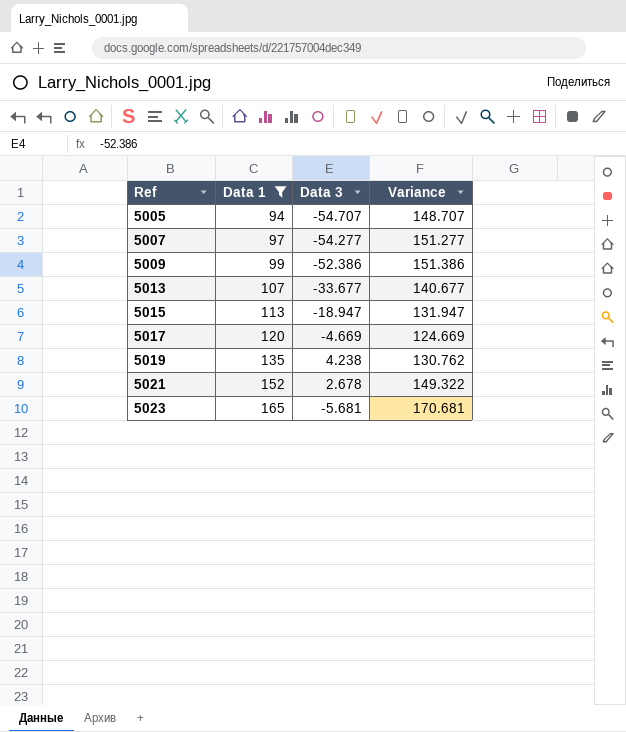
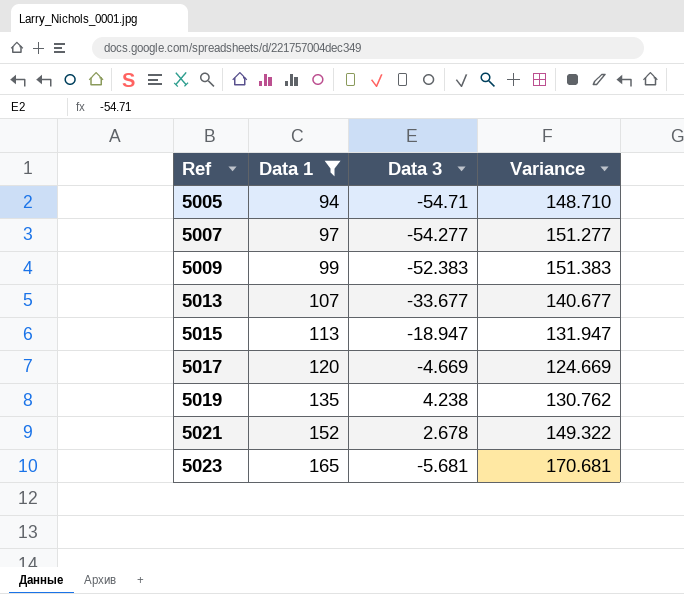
5005 | Data 3: -54.707 -> -54.71
5005 | Variance: 148.707 -> 148.710
5009 | Data 3: -52.386 -> -52.383
5009 | Variance: 151.386 -> 151.383

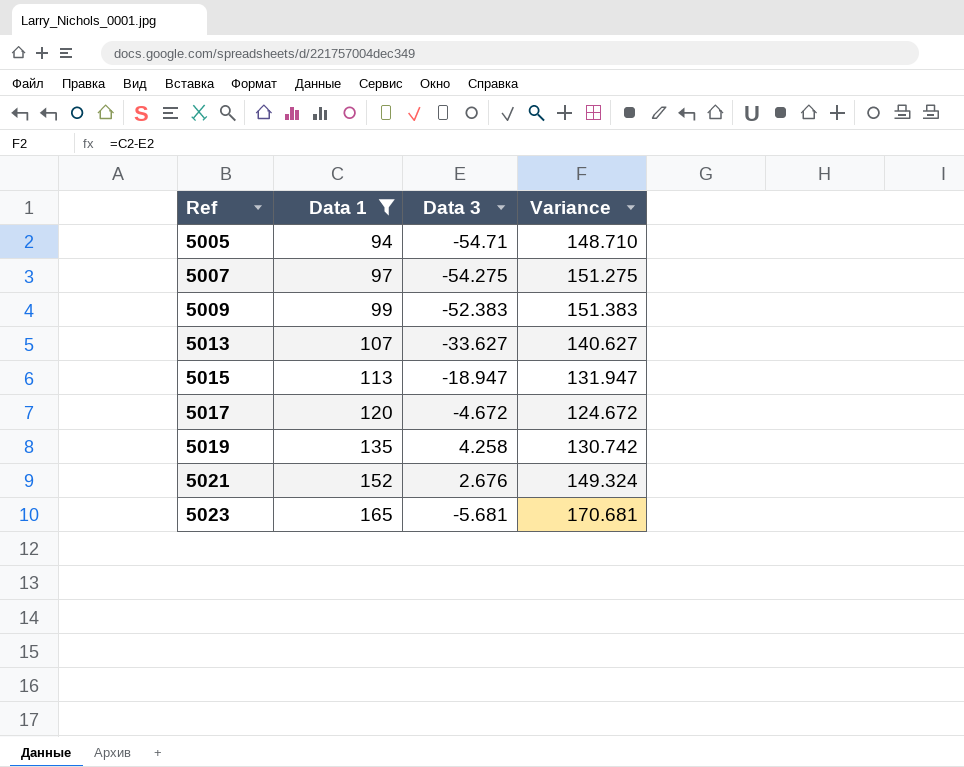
5007 | Data 3: -54.277 -> -54.275
5007 | Variance: 151.277 -> 151.275
5013 | Data 3: -33.677 -> -33.627
5013 | Variance: 140.677 -> 140.627
5017 | Data 3: -4.669 -> -4.672
5017 | Variance: 124.669 -> 124.672
5019 | Data 3: 4.238 -> 4.258
5019 | Variance: 130.762 -> 130.742
5021 | Data 3: 2.678 -> 2.676
5021 | Variance: 149.322 -> 149.324

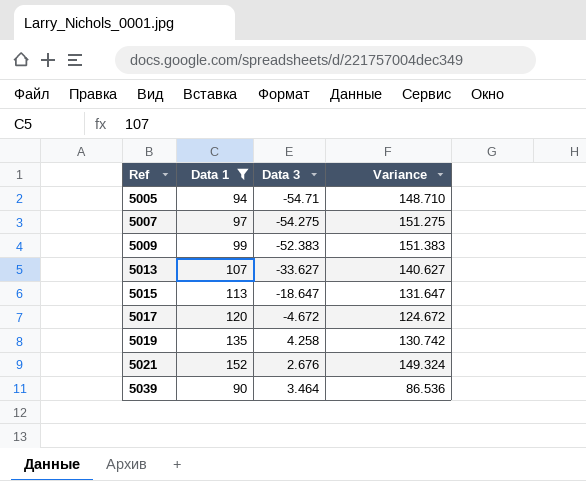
row 5023: 165 | -5.681 | 170.681 -> none
5015 | Data 3: -18.947 -> -18.647
5015 | Variance: 131.947 -> 131.647
row 5039: none -> 90 | 3.464 | 86.536

